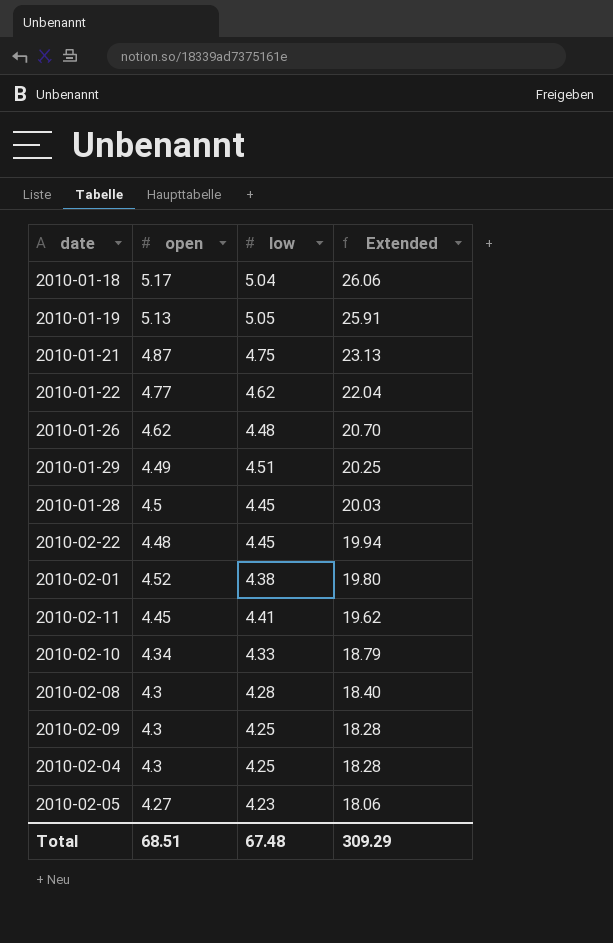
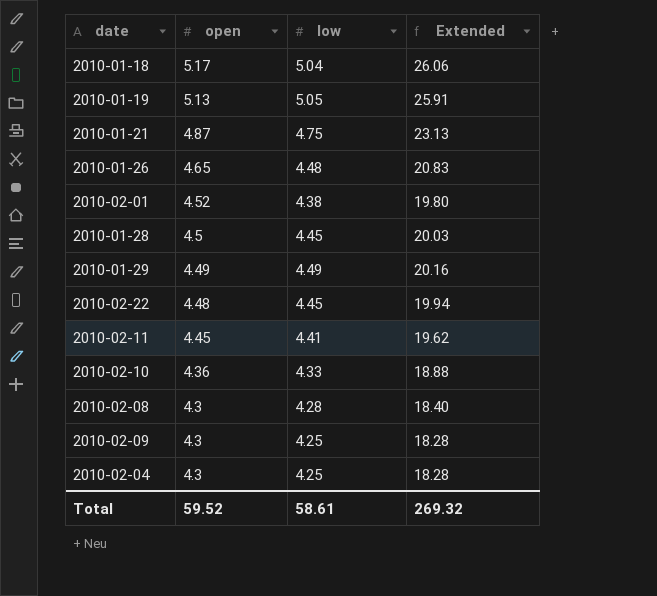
row order: Extended descending -> open descending
row 2010-01-22: 4.77 | 4.62 | 22.04 -> none
row 2010-02-05: 4.27 | 4.23 | 18.06 -> none
2010-01-26 | open: 4.62 -> 4.65
2010-01-26 | Extended: 20.70 -> 20.83
2010-01-29 | low: 4.51 -> 4.49
2010-01-29 | Extended: 20.25 -> 20.16
2010-02-10 | open: 4.34 -> 4.36
2010-02-10 | Extended: 18.79 -> 18.88
Total | open: 68.51 -> 59.52
Total | low: 67.48 -> 58.61
Total | Extended: 309.29 -> 269.32

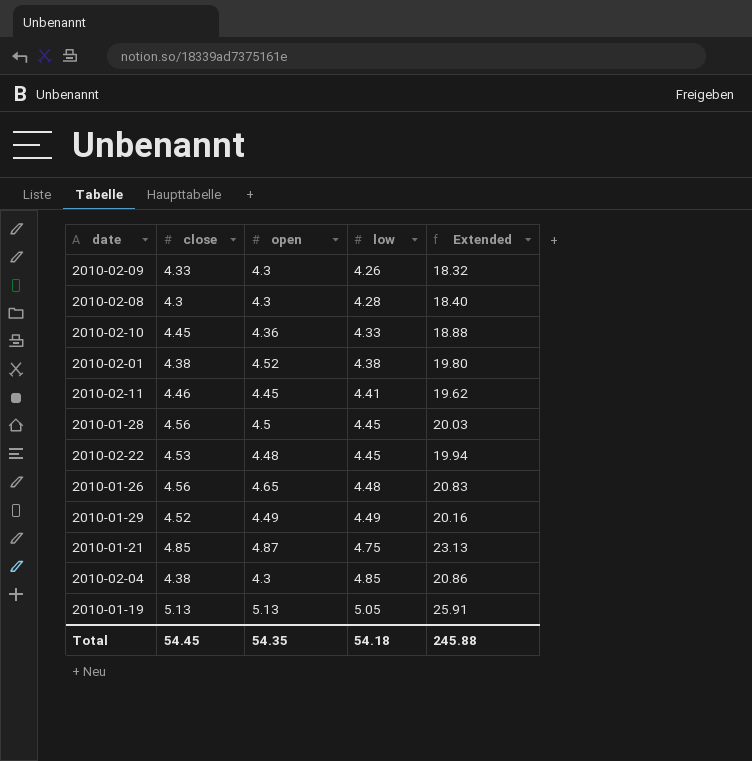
row order: open descending -> low ascending
column close | position: none -> 2
row 2010-01-18: 5.17 | 5.04 | 26.06 -> none
2010-02-09 | low: 4.25 -> 4.26
2010-02-09 | Extended: 18.28 -> 18.32
2010-02-04 | low: 4.25 -> 4.85
2010-02-04 | Extended: 18.28 -> 20.86
Total | open: 59.52 -> 54.35
Total | low: 58.61 -> 54.18
Total | Extended: 269.32 -> 245.88

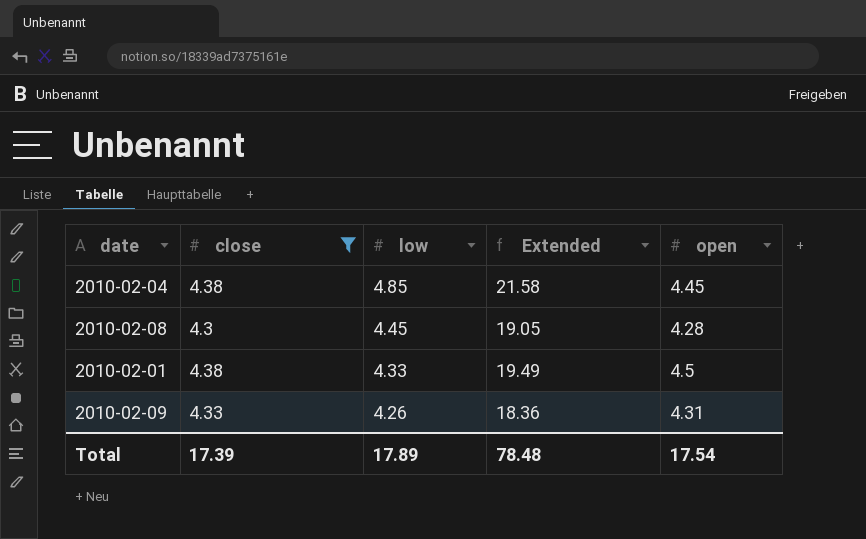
filter: none -> close <= 4.38
row order: low ascending -> low descending
column open | position: 3 -> 5
2010-02-04 | Extended: 20.86 -> 21.58
2010-02-04 | open: 4.3 -> 4.45
2010-02-08 | low: 4.28 -> 4.45
2010-02-08 | Extended: 18.40 -> 19.05
2010-02-08 | open: 4.3 -> 4.28
2010-02-01 | low: 4.38 -> 4.33
2010-02-01 | Extended: 19.80 -> 19.49
2010-02-01 | open: 4.52 -> 4.5
2010-02-09 | Extended: 18.32 -> 18.36
2010-02-09 | open: 4.3 -> 4.31
Total | close: 54.45 -> 17.39
Total | low: 54.18 -> 17.89
Total | Extended: 245.88 -> 78.48
Total | open: 54.35 -> 17.54

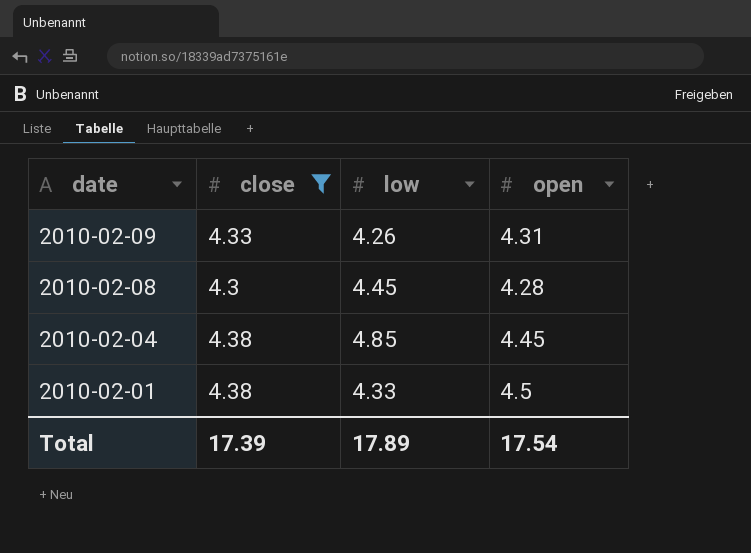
row order: low descending -> date descending
column Extended | formula: [low] * [open] -> none

